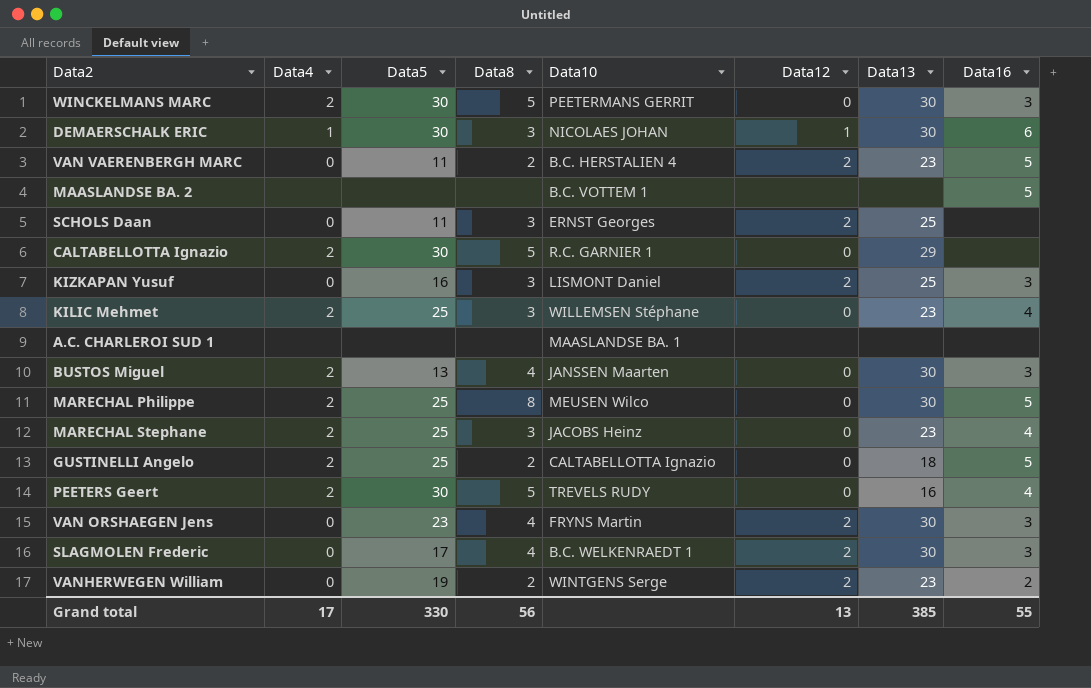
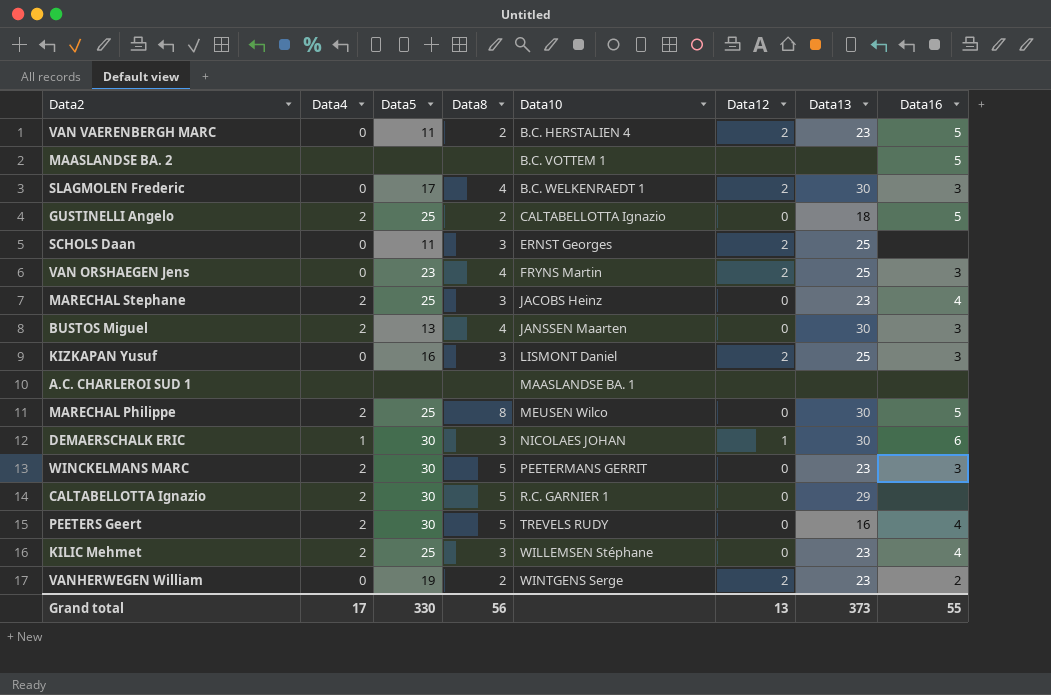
row order: none -> Data10 ascending
VAN ORSHAEGEN Jens | Data13: 30 -> 25
WINCKELMANS MARC | Data13: 30 -> 23
Grand total | Data13: 385 -> 373

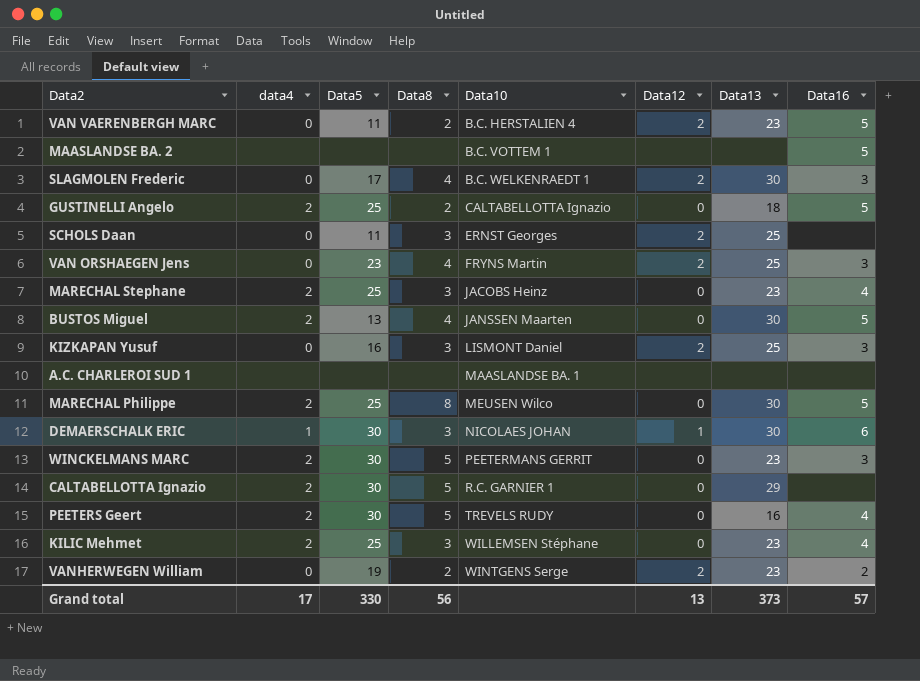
column name: Data4 -> data4
BUSTOS Miguel | Data16: 3 -> 5
Grand total | Data16: 55 -> 57

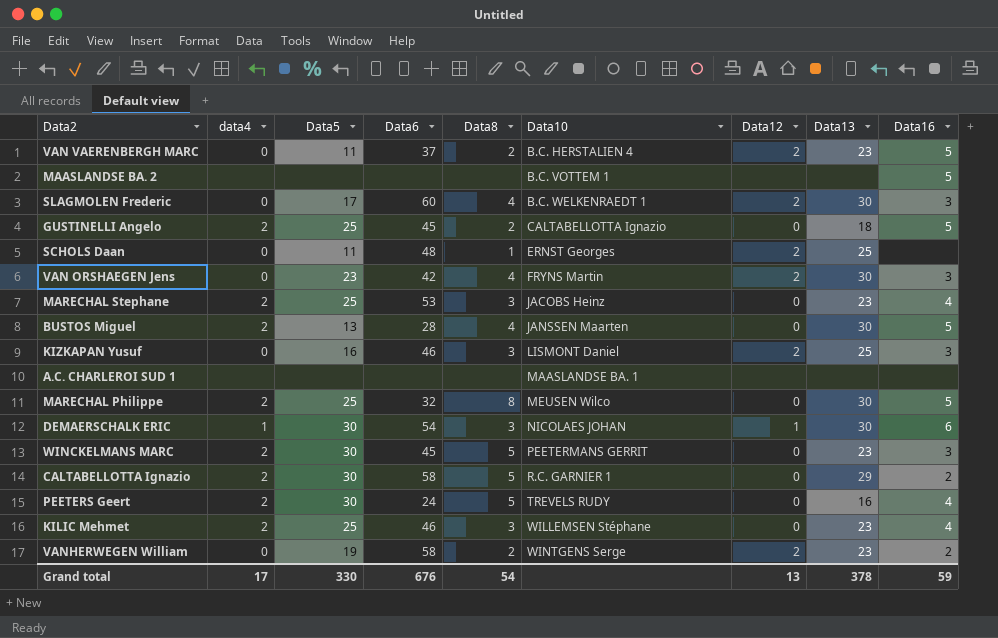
column Data6 | position: none -> 4
SCHOLS Daan | Data8: 3 -> 1
VAN ORSHAEGEN Jens | Data13: 25 -> 30
CALTABELLOTTA Ignazio | Data16: none -> 2
Grand total | Data8: 56 -> 54
Grand total | Data13: 373 -> 378
Grand total | Data16: 57 -> 59

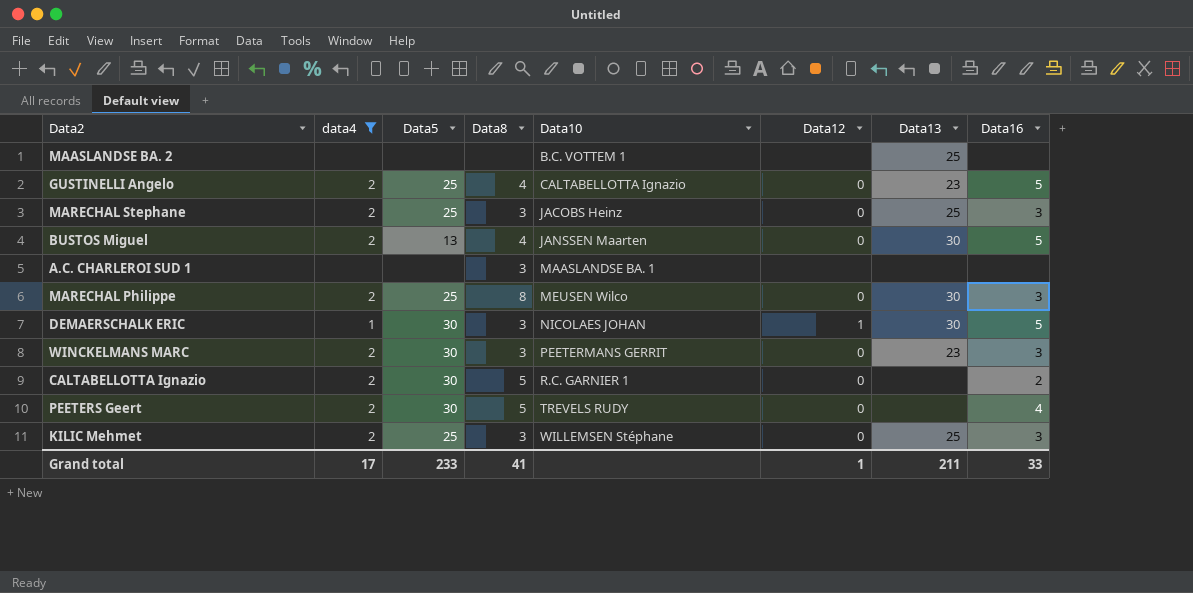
filter: none -> data4 != 0
column Data6 | position: 4 -> none
MAASLANDSE BA. 2 | Data13: none -> 25
MAASLANDSE BA. 2 | Data16: 5 -> none
GUSTINELLI Angelo | Data8: 2 -> 4
GUSTINELLI Angelo | Data13: 18 -> 23
MARECHAL Stephane | Data13: 23 -> 25
MARECHAL Stephane | Data16: 4 -> 3
A.C. CHARLEROI SUD 1 | Data8: none -> 3
MARECHAL Philippe | Data16: 5 -> 3
DEMAERSCHALK ERIC | Data16: 6 -> 5
WINCKELMANS MARC | Data8: 5 -> 3
CALTABELLOTTA Ignazio | Data13: 29 -> none
PEETERS Geert | Data13: 16 -> none
KILIC Mehmet | Data13: 23 -> 25
KILIC Mehmet | Data16: 4 -> 3
Grand total | Data5: 330 -> 233
Grand total | Data8: 54 -> 41
Grand total | Data12: 13 -> 1
Grand total | Data13: 378 -> 211
Grand total | Data16: 59 -> 33

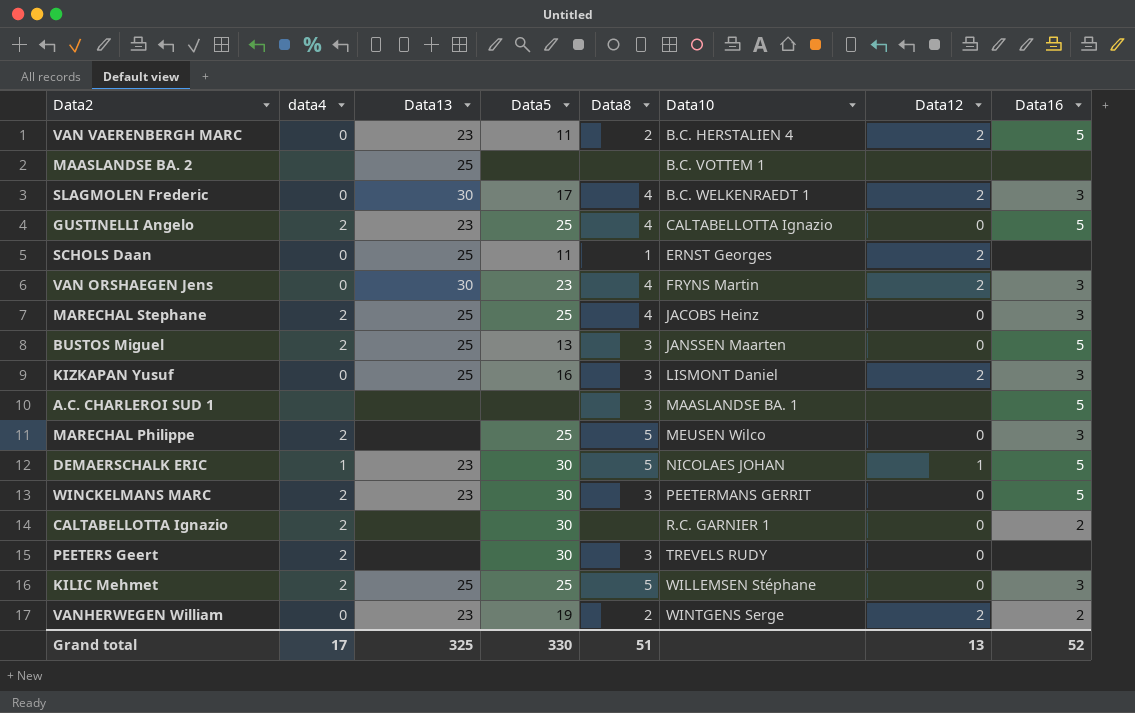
filter: data4 != 0 -> none
column Data13 | position: 7 -> 3
MARECHAL Stephane | Data8: 3 -> 4
BUSTOS Miguel | Data13: 30 -> 25
BUSTOS Miguel | Data8: 4 -> 3
A.C. CHARLEROI SUD 1 | Data16: none -> 5
MARECHAL Philippe | Data13: 30 -> none
MARECHAL Philippe | Data8: 8 -> 5
DEMAERSCHALK ERIC | Data13: 30 -> 23
DEMAERSCHALK ERIC | Data8: 3 -> 5
WINCKELMANS MARC | Data16: 3 -> 5
CALTABELLOTTA Ignazio | Data8: 5 -> none
PEETERS Geert | Data8: 5 -> 3
PEETERS Geert | Data16: 4 -> none
KILIC Mehmet | Data8: 3 -> 5
Grand total | Data13: 211 -> 325
Grand total | Data5: 233 -> 330
Grand total | Data8: 41 -> 51
Grand total | Data12: 1 -> 13
Grand total | Data16: 33 -> 52

